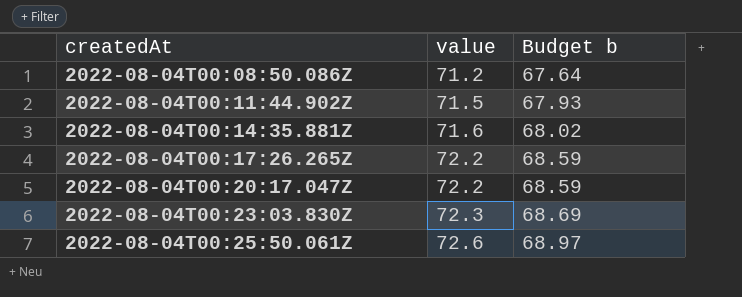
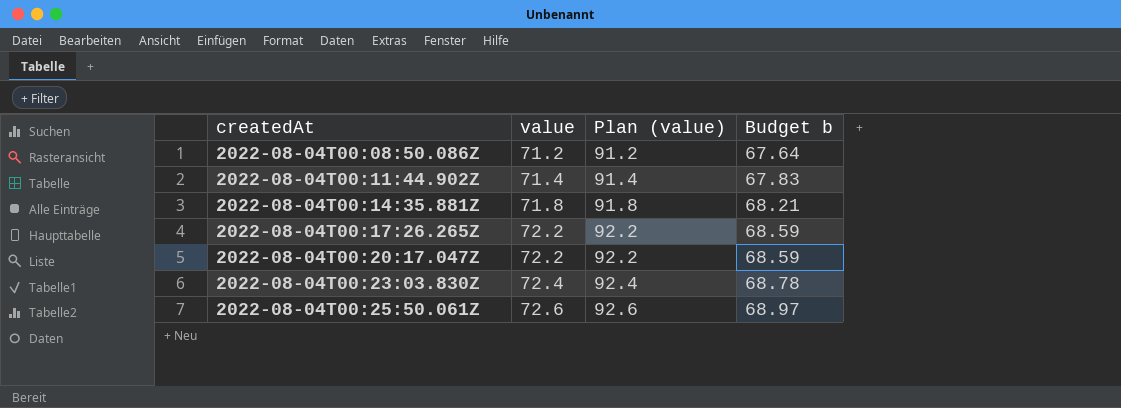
column Plan (value) | formula: none -> [value] + 20
2022-08-04T00:11:44.902Z | value: 71.5 -> 71.4
2022-08-04T00:11:44.902Z | Budget b: 67.93 -> 67.83
2022-08-04T00:14:35.881Z | value: 71.6 -> 71.8
2022-08-04T00:14:35.881Z | Budget b: 68.02 -> 68.21
2022-08-04T00:23:03.830Z | value: 72.3 -> 72.4
2022-08-04T00:23:03.830Z | Budget b: 68.69 -> 68.78

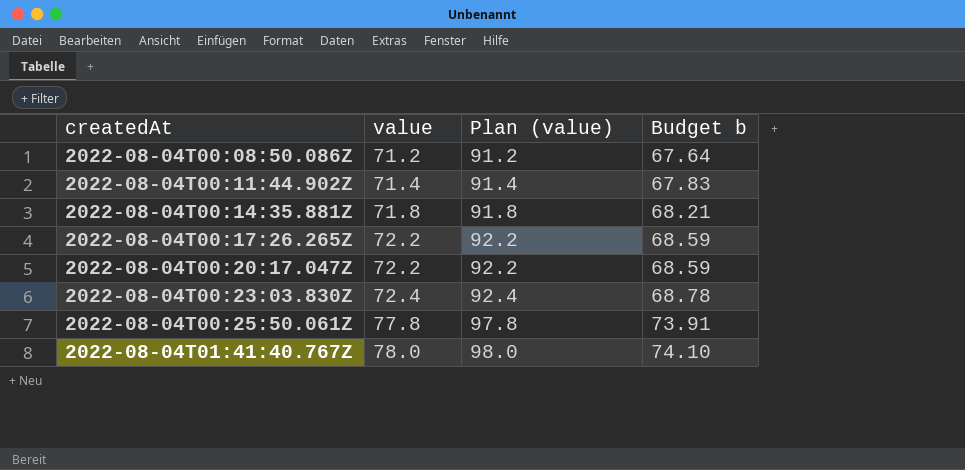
2022-08-04T00:25:50.061Z | value: 72.6 -> 77.8
2022-08-04T00:25:50.061Z | Plan (value): 92.6 -> 97.8
2022-08-04T00:25:50.061Z | Budget b: 68.97 -> 73.91
row 2022-08-04T01:41:40.767Z: none -> 78.0 | 98.0 | 74.10

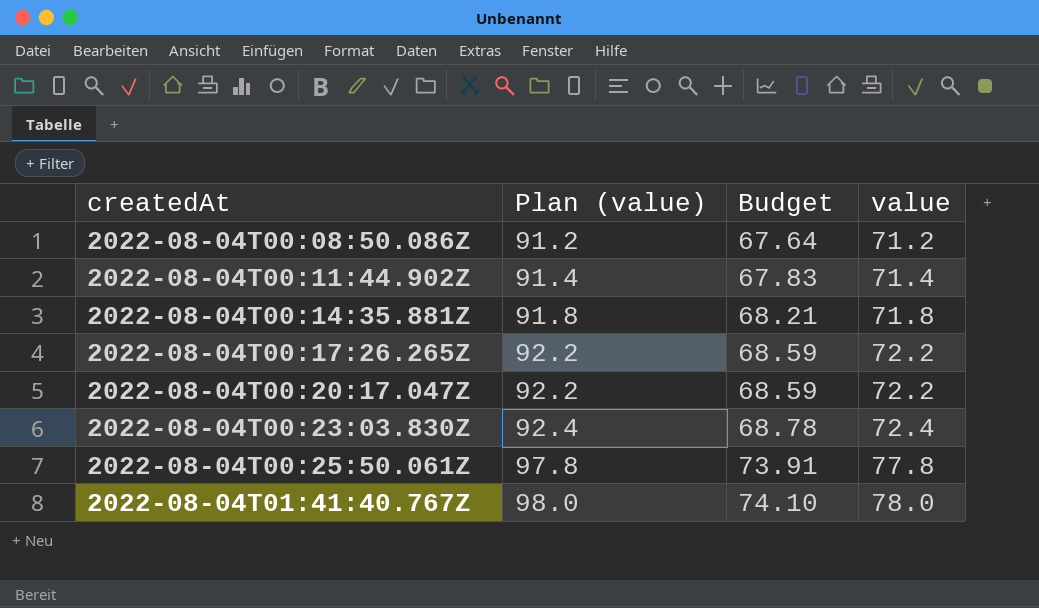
column name: Budget b -> Budget
column value | position: 2 -> 4

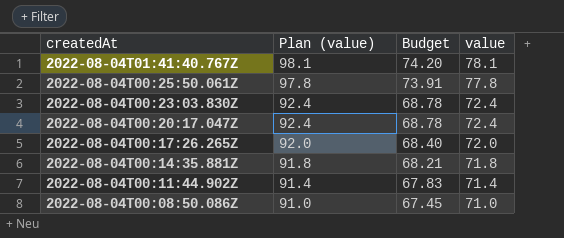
row order: createdAt ascending -> createdAt descending
2022-08-04T01:41:40.767Z | Plan (value): 98.0 -> 98.1
2022-08-04T01:41:40.767Z | Budget: 74.10 -> 74.20
2022-08-04T01:41:40.767Z | value: 78.0 -> 78.1
2022-08-04T00:20:17.047Z | Plan (value): 92.2 -> 92.4
2022-08-04T00:20:17.047Z | Budget: 68.59 -> 68.78
2022-08-04T00:20:17.047Z | value: 72.2 -> 72.4
2022-08-04T00:17:26.265Z | Plan (value): 92.2 -> 92.0
2022-08-04T00:17:26.265Z | Budget: 68.59 -> 68.40
2022-08-04T00:17:26.265Z | value: 72.2 -> 72.0
2022-08-04T00:08:50.086Z | Plan (value): 91.2 -> 91.0
2022-08-04T00:08:50.086Z | Budget: 67.64 -> 67.45
2022-08-04T00:08:50.086Z | value: 71.2 -> 71.0

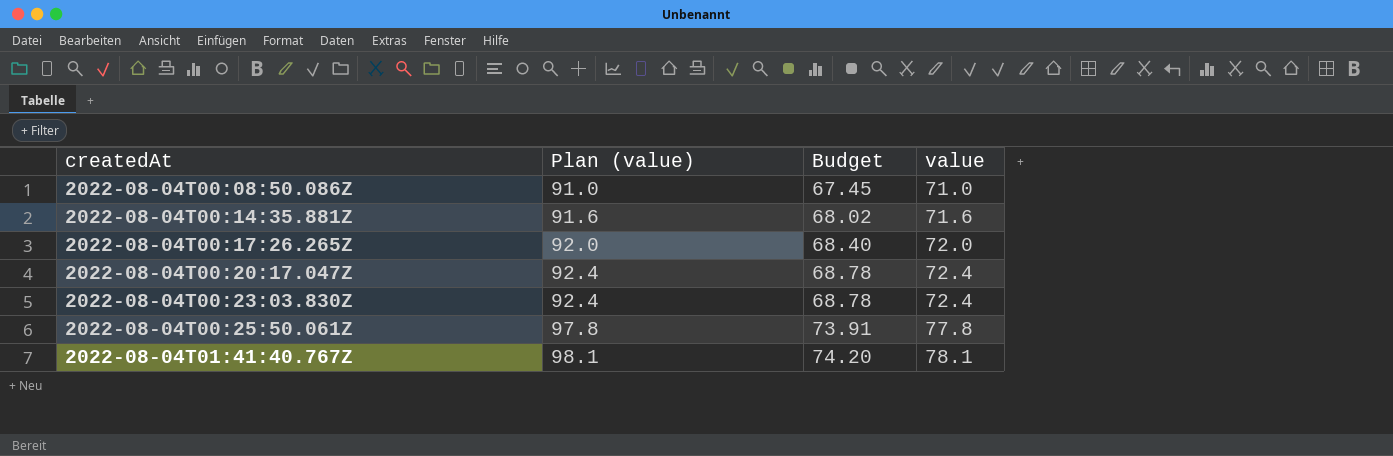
row order: createdAt descending -> createdAt ascending
row 2022-08-04T00:11:44.902Z: 91.4 | 67.83 | 71.4 -> none
2022-08-04T00:14:35.881Z | Plan (value): 91.8 -> 91.6
2022-08-04T00:14:35.881Z | Budget: 68.21 -> 68.02
2022-08-04T00:14:35.881Z | value: 71.8 -> 71.6

